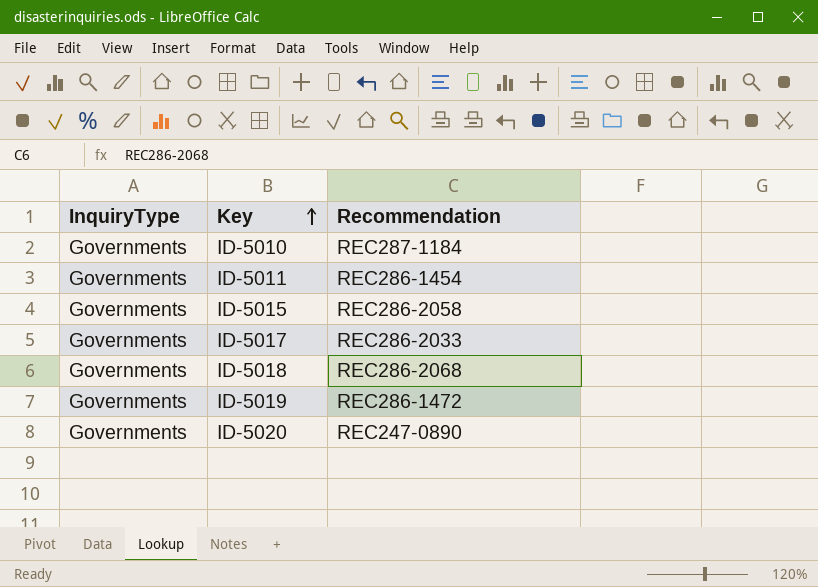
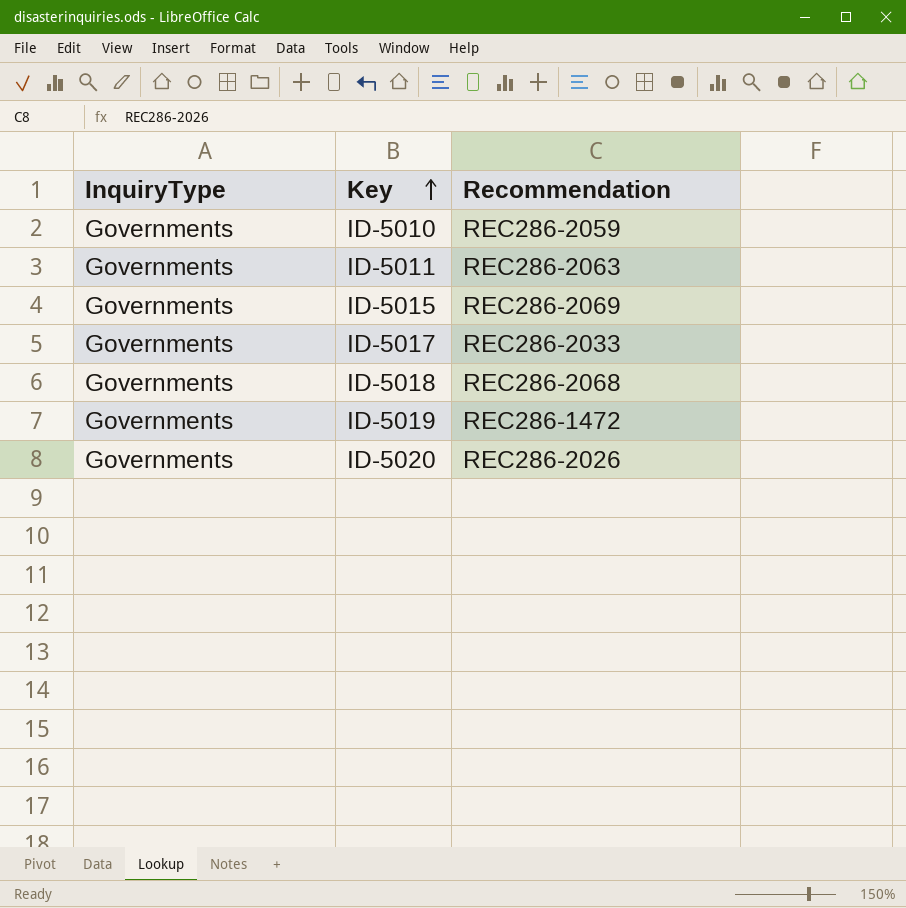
ID-5010 | Recommendation: REC287-1184 -> REC286-2059
ID-5011 | Recommendation: REC286-1454 -> REC286-2063
ID-5015 | Recommendation: REC286-2058 -> REC286-2069
ID-5020 | Recommendation: REC247-0890 -> REC286-2026

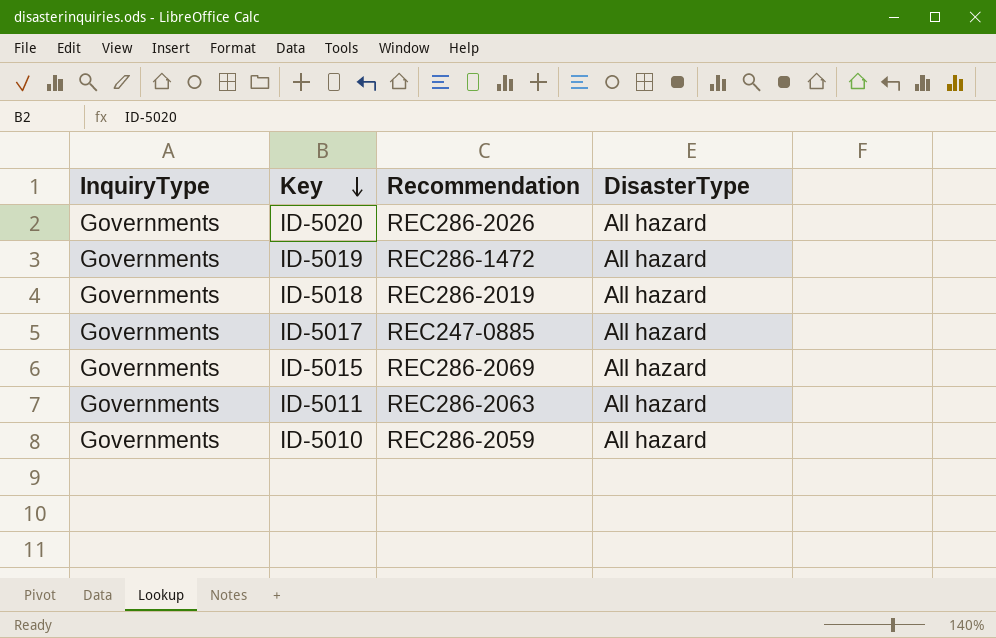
row order: Key ascending -> Key descending
column DisasterType | position: none -> 4
ID-5018 | Recommendation: REC286-2068 -> REC286-2019
ID-5017 | Recommendation: REC286-2033 -> REC247-0885

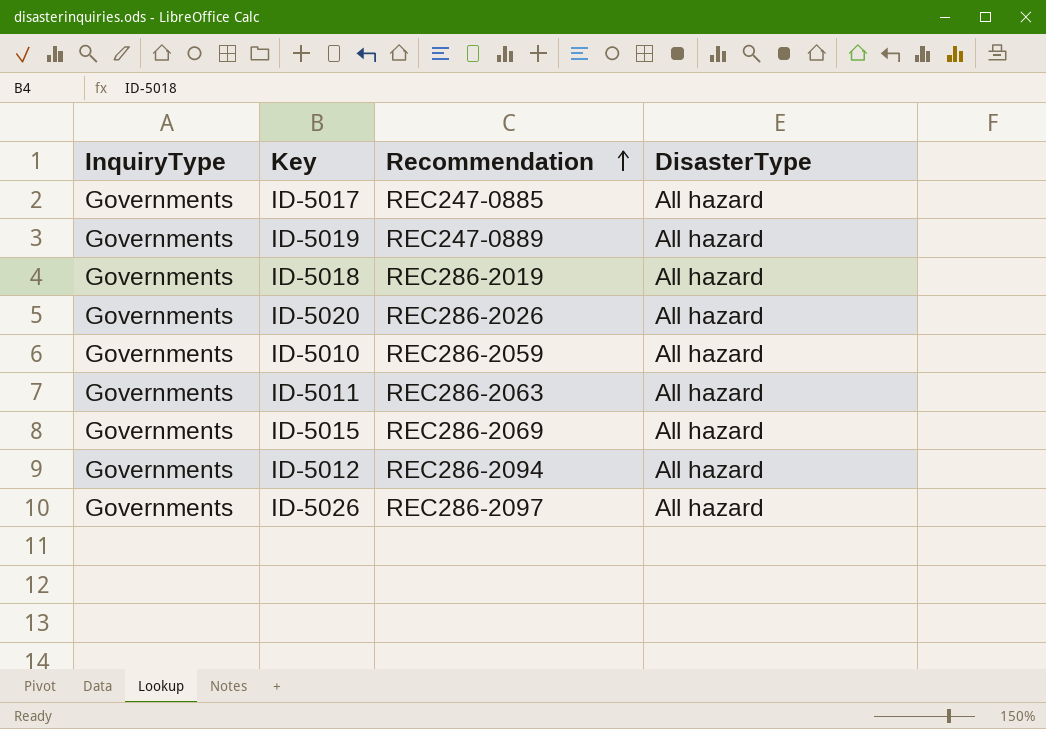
row order: Key descending -> Recommendation ascending
ID-5019 | Recommendation: REC286-1472 -> REC247-0889
row ID-5012: none -> Governments | REC286-2094 | All hazard
row ID-5026: none -> Governments | REC286-2097 | All hazard

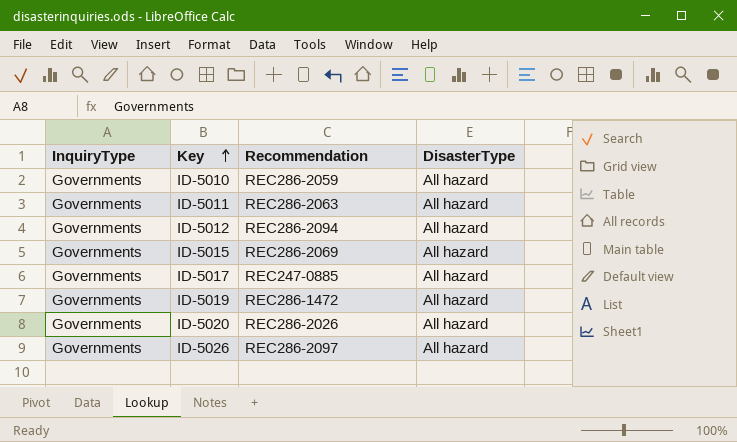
row order: Recommendation ascending -> Key ascending
row ID-5018: Governments | REC286-2019 | All hazard -> none
ID-5019 | Recommendation: REC247-0889 -> REC286-1472

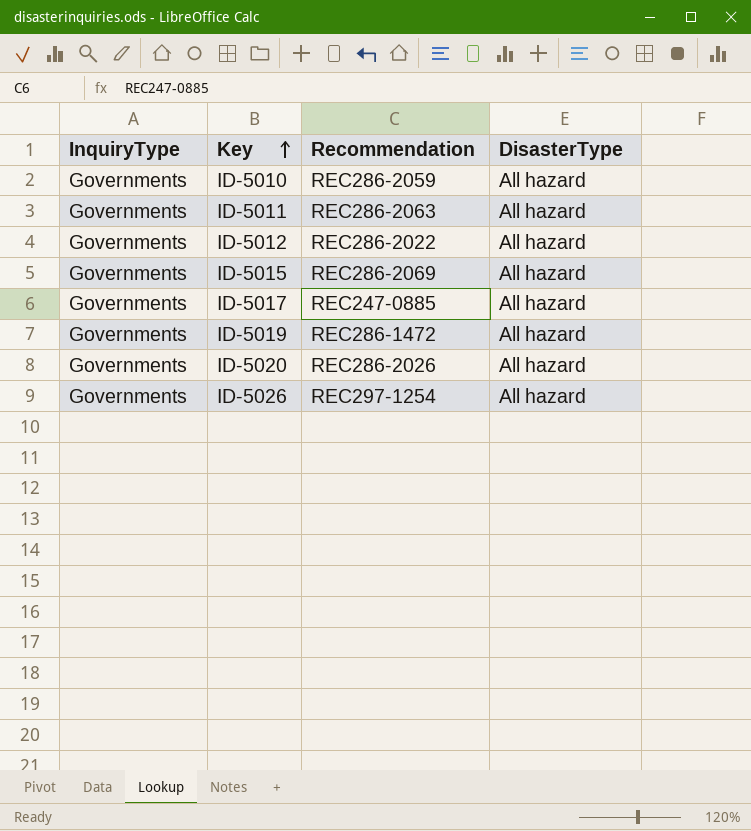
ID-5012 | Recommendation: REC286-2094 -> REC286-2022
ID-5026 | Recommendation: REC286-2097 -> REC297-1254

